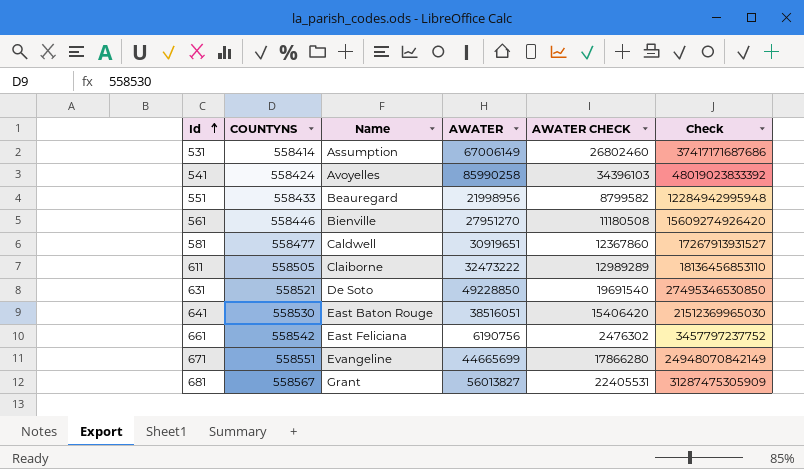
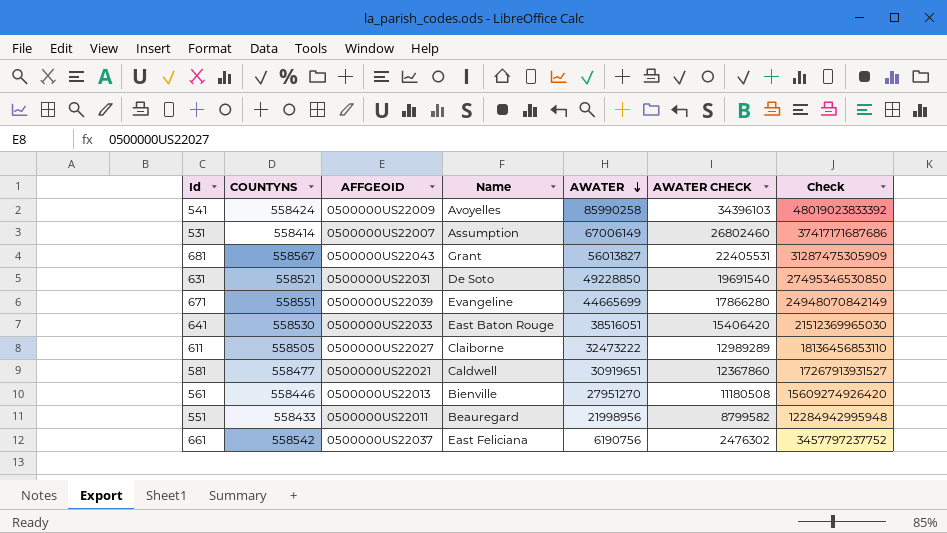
row order: Id ascending -> AWATER descending
column AFFGEOID | position: none -> 3

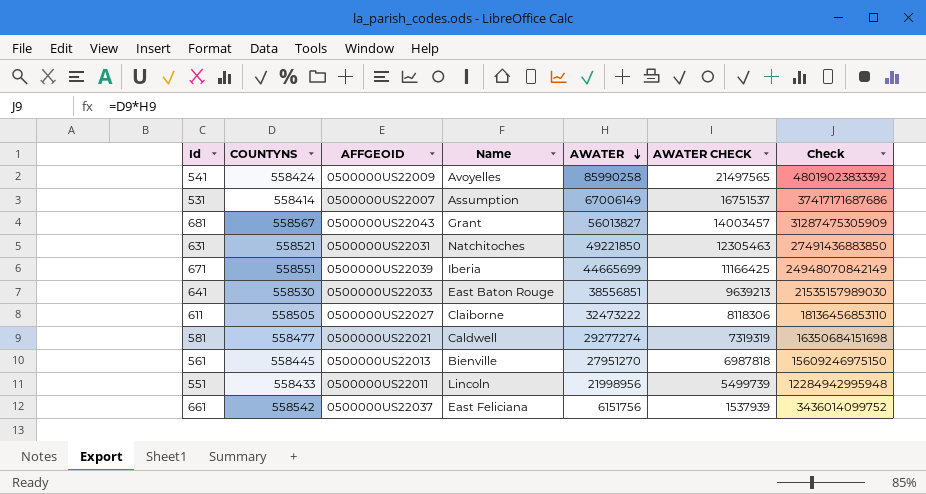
column AWATER CHECK | formula: [AWATER] * 0.4 -> [AWATER] * 0.25
631 | Name: De Soto -> Natchitoches
631 | AWATER: 49228850 -> 49221850
631 | Check: 27495346530850 -> 27491436883850
671 | Name: Evangeline -> Iberia
641 | AWATER: 38516051 -> 38556851
641 | Check: 21512369965030 -> 21535157989030
581 | AWATER: 30919651 -> 29277274
581 | Check: 17267913931527 -> 16350684151698
561 | COUNTYNS: 558446 -> 558445
561 | Check: 15609274926420 -> 15609246975150
551 | Name: Beauregard -> Lincoln
661 | AWATER: 6190756 -> 6151756
661 | Check: 3457797237752 -> 3436014099752

